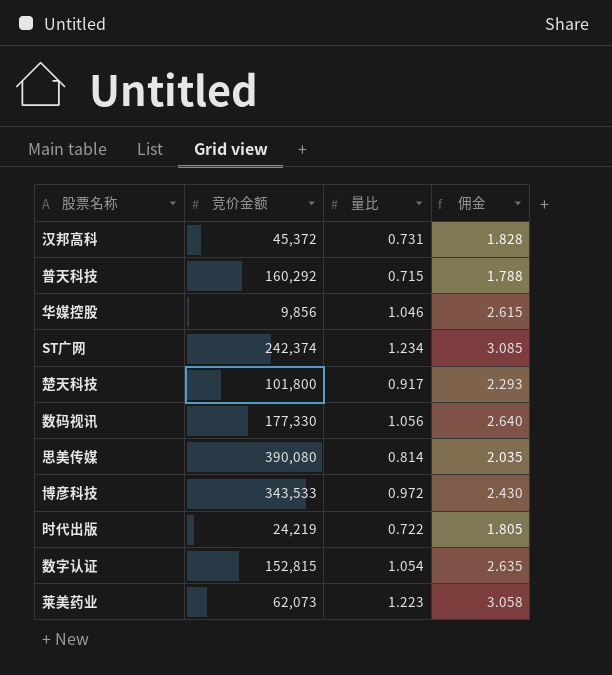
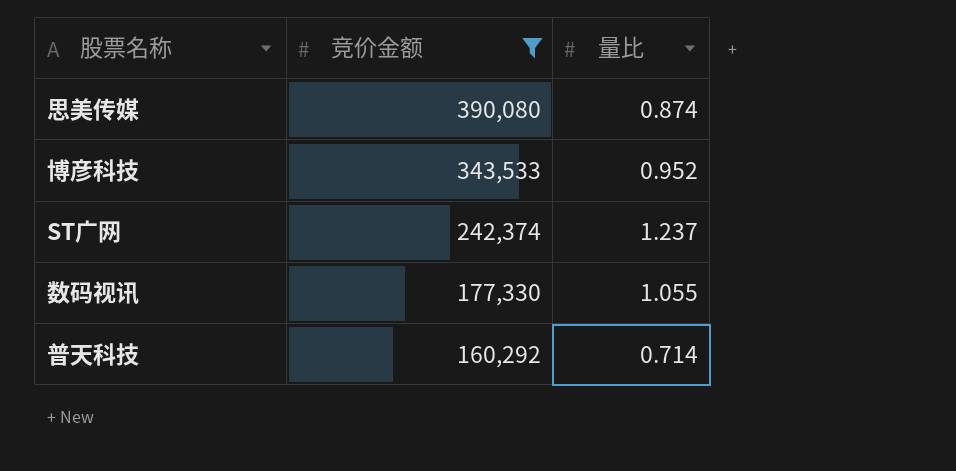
filter: none -> 竞价金额 >= 160,292
row order: none -> 竞价金额 descending
column 佣金 | formula: [量比] * 2.5 -> none
思美传媒 | 量比: 0.814 -> 0.874
博彦科技 | 量比: 0.972 -> 0.952
ST广网 | 量比: 1.234 -> 1.237
数码视讯 | 量比: 1.056 -> 1.055
普天科技 | 量比: 0.715 -> 0.714

